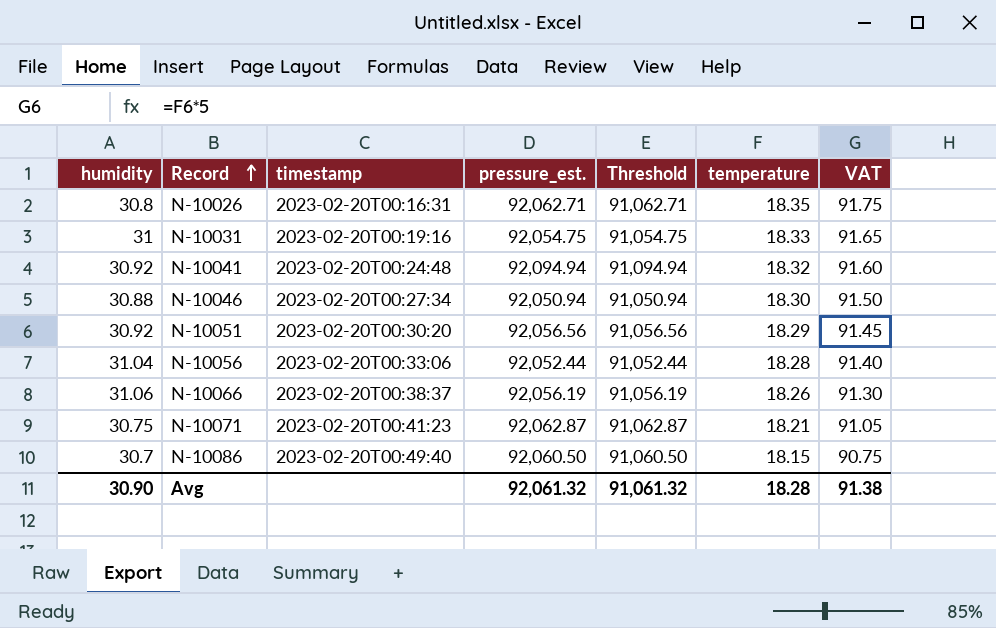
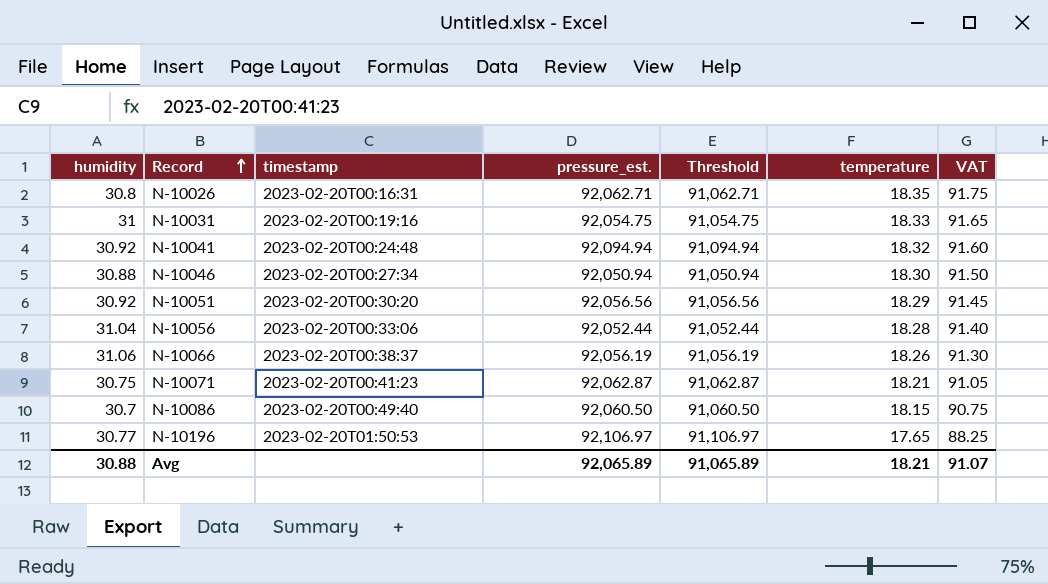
row N-10196: none -> 30.77 | 2023-02-20T01:50:53 | 92,106.97 | 91,106.97 | 17.65 | 88.25
Avg | humidity: 30.90 -> 30.88
Avg | pressure_est.: 92,061.32 -> 92,065.89
Avg | Threshold: 91,061.32 -> 91,065.89
Avg | temperature: 18.28 -> 18.21
Avg | VAT: 91.38 -> 91.07

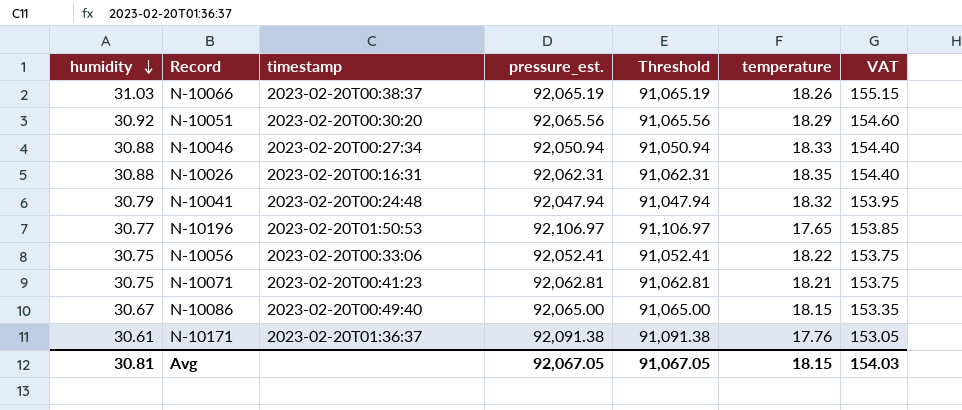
row order: Record ascending -> humidity descending
column VAT | formula: [temperature] * 5 -> [humidity] * 5
row N-10031: 31 | 2023-02-20T00:19:16 | 92,054.75 | 91,054.75 | 18.33 | 91.65 -> none
N-10066 | humidity: 31.06 -> 31.03
N-10066 | pressure_est.: 92,056.19 -> 92,065.19
N-10066 | Threshold: 91,056.19 -> 91,065.19
N-10051 | pressure_est.: 92,056.56 -> 92,065.56
N-10051 | Threshold: 91,056.56 -> 91,065.56
N-10046 | temperature: 18.30 -> 18.33
N-10026 | humidity: 30.8 -> 30.88
N-10026 | pressure_est.: 92,062.71 -> 92,062.31
N-10026 | Threshold: 91,062.71 -> 91,062.31
N-10041 | humidity: 30.92 -> 30.79
N-10041 | pressure_est.: 92,094.94 -> 92,047.94
N-10041 | Threshold: 91,094.94 -> 91,047.94
N-10056 | humidity: 31.04 -> 30.75
N-10056 | pressure_est.: 92,052.44 -> 92,052.41
N-10056 | Threshold: 91,052.44 -> 91,052.41
N-10056 | temperature: 18.28 -> 18.22
N-10071 | pressure_est.: 92,062.87 -> 92,062.81
N-10071 | Threshold: 91,062.87 -> 91,062.81
N-10086 | humidity: 30.7 -> 30.67
N-10086 | pressure_est.: 92,060.50 -> 92,065.00
N-10086 | Threshold: 91,060.50 -> 91,065.00
row N-10171: none -> 30.61 | 2023-02-20T01:36:37 | 92,091.38 | 91,091.38 | 17.76 | 153.05
Avg | humidity: 30.88 -> 30.81
Avg | pressure_est.: 92,065.89 -> 92,067.05
Avg | Threshold: 91,065.89 -> 91,067.05
Avg | temperature: 18.21 -> 18.15
Avg | VAT: 91.07 -> 154.03

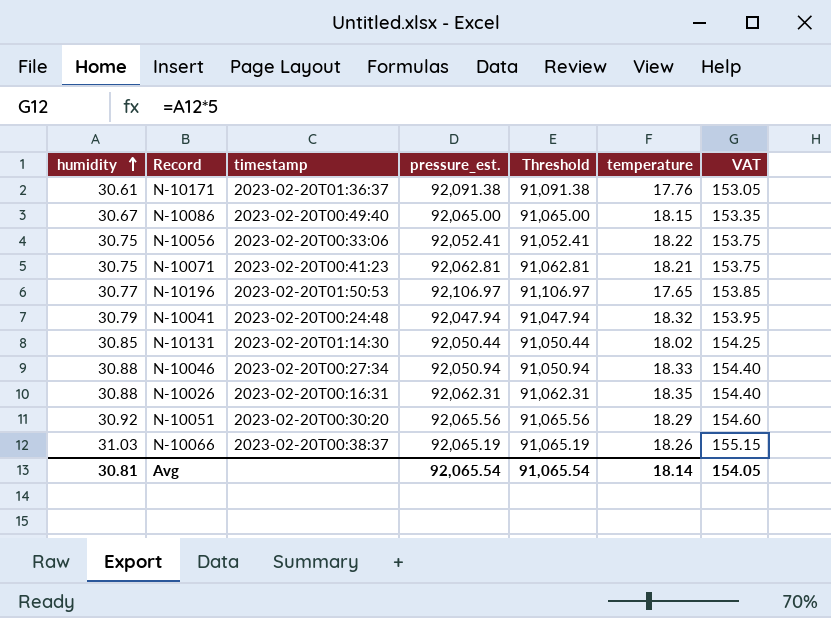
row order: humidity descending -> humidity ascending
row N-10131: none -> 30.85 | 2023-02-20T01:14:30 | 92,050.44 | 91,050.44 | 18.02 | 154.25
Avg | pressure_est.: 92,067.05 -> 92,065.54
Avg | Threshold: 91,067.05 -> 91,065.54
Avg | temperature: 18.15 -> 18.14
Avg | VAT: 154.03 -> 154.05

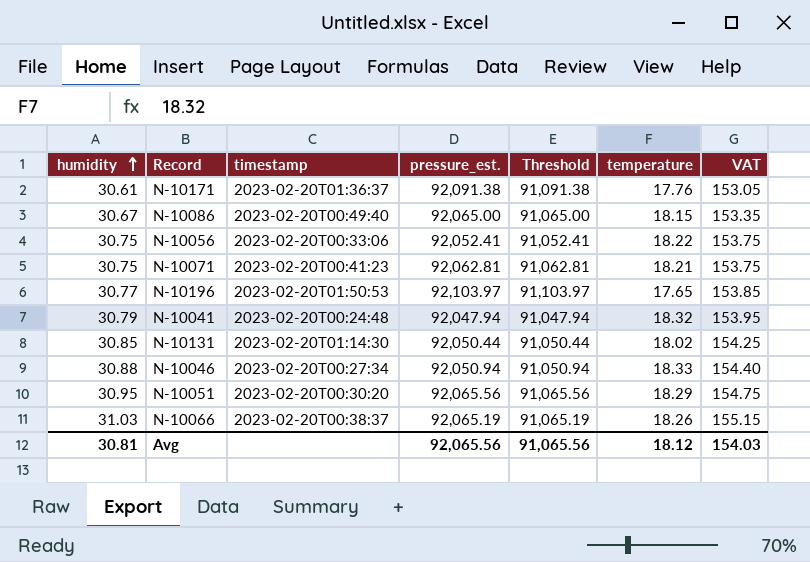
row N-10026: 30.88 | 2023-02-20T00:16:31 | 92,062.31 | 91,062.31 | 18.35 | 154.40 -> none
N-10196 | pressure_est.: 92,106.97 -> 92,103.97
N-10196 | Threshold: 91,106.97 -> 91,103.97
N-10051 | humidity: 30.92 -> 30.95
N-10051 | VAT: 154.60 -> 154.75
Avg | pressure_est.: 92,065.54 -> 92,065.56
Avg | Threshold: 91,065.54 -> 91,065.56
Avg | temperature: 18.14 -> 18.12
Avg | VAT: 154.05 -> 154.03

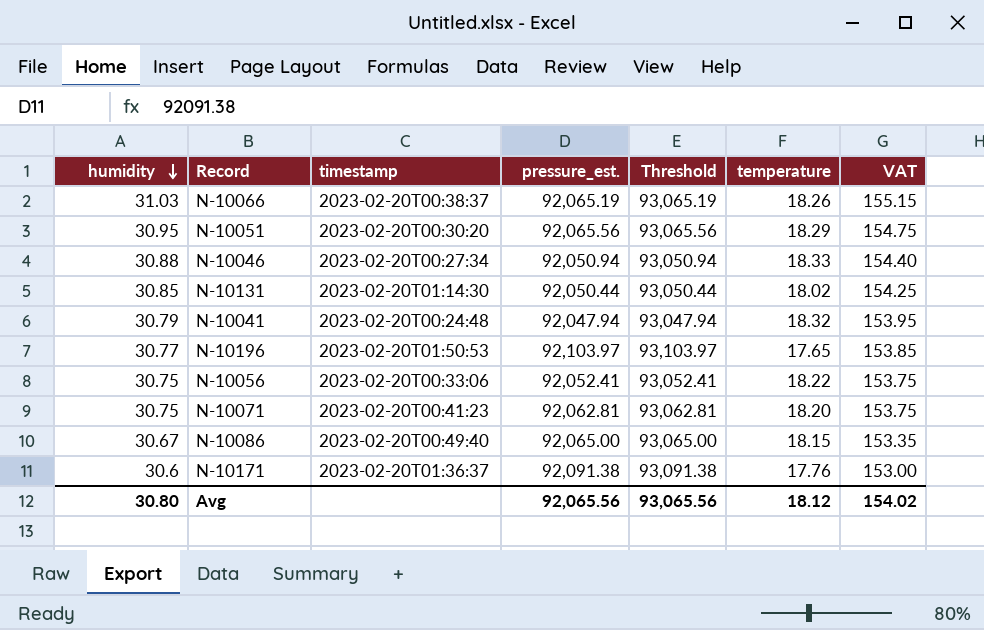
row order: humidity ascending -> humidity descending
column Threshold | formula: [pressure_est.] - 1000 -> [pressure_est.] + 1000
N-10071 | temperature: 18.21 -> 18.20
N-10171 | humidity: 30.61 -> 30.6
N-10171 | VAT: 153.05 -> 153.00
Avg | humidity: 30.81 -> 30.80
Avg | Threshold: 91,065.56 -> 93,065.56
Avg | VAT: 154.03 -> 154.02

